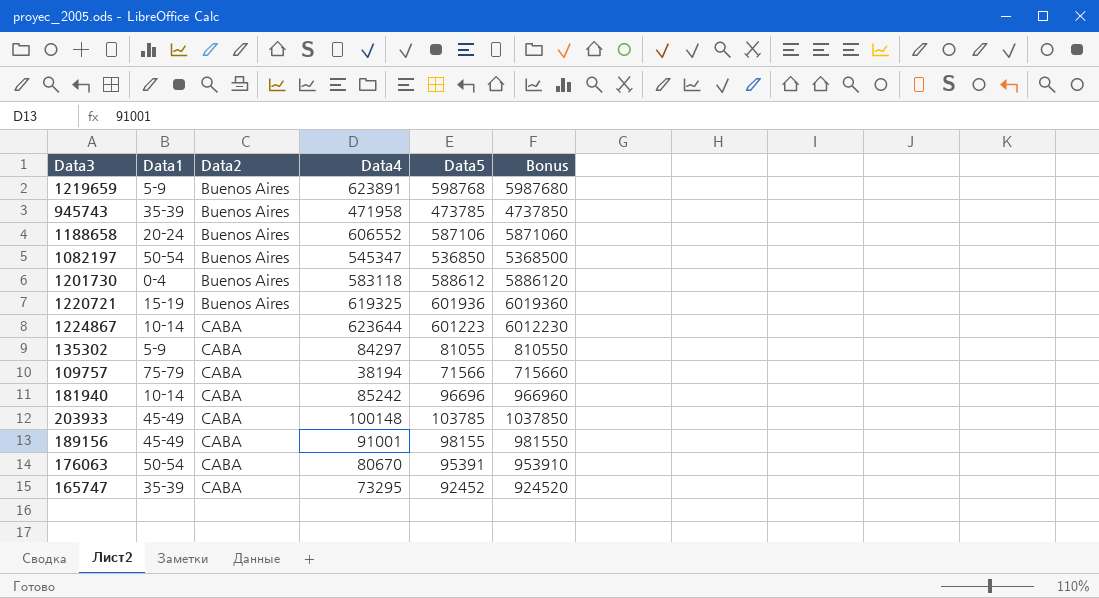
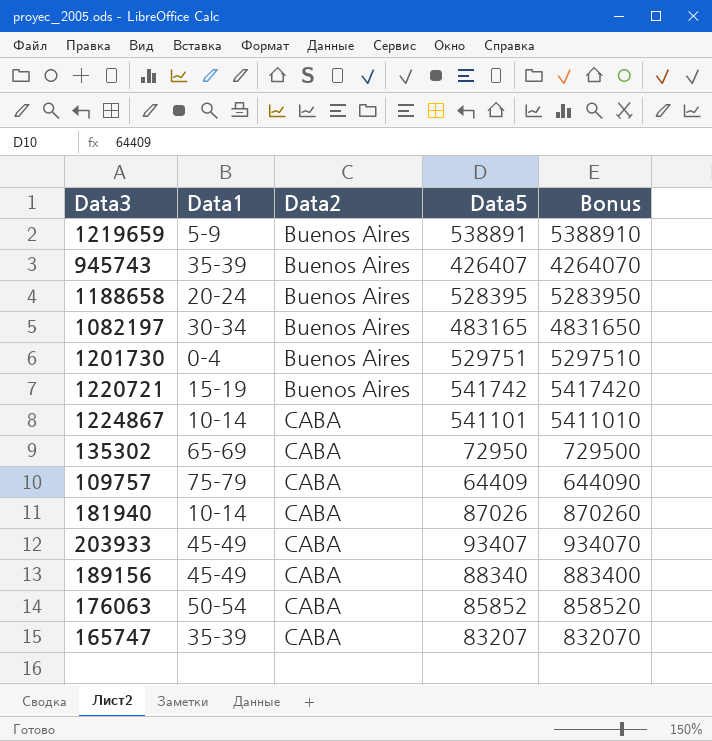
column Data4 | position: 4 -> none
1219659 | Data5: 598768 -> 538891
1219659 | Bonus: 5987680 -> 5388910
945743 | Data5: 473785 -> 426407
945743 | Bonus: 4737850 -> 4264070
1188658 | Data5: 587106 -> 528395
1188658 | Bonus: 5871060 -> 5283950
1082197 | Data1: 50-54 -> 30-34
1082197 | Data5: 536850 -> 483165
1082197 | Bonus: 5368500 -> 4831650
1201730 | Data5: 588612 -> 529751
1201730 | Bonus: 5886120 -> 5297510
1220721 | Data5: 601936 -> 541742
1220721 | Bonus: 6019360 -> 5417420
1224867 | Data5: 601223 -> 541101
1224867 | Bonus: 6012230 -> 5411010
135302 | Data1: 5-9 -> 65-69
135302 | Data5: 81055 -> 72950
135302 | Bonus: 810550 -> 729500
109757 | Data5: 71566 -> 64409
109757 | Bonus: 715660 -> 644090
181940 | Data5: 96696 -> 87026
181940 | Bonus: 966960 -> 870260
203933 | Data5: 103785 -> 93407
203933 | Bonus: 1037850 -> 934070
189156 | Data5: 98155 -> 88340
189156 | Bonus: 981550 -> 883400
176063 | Data5: 95391 -> 85852
176063 | Bonus: 953910 -> 858520
165747 | Data5: 92452 -> 83207
165747 | Bonus: 924520 -> 832070

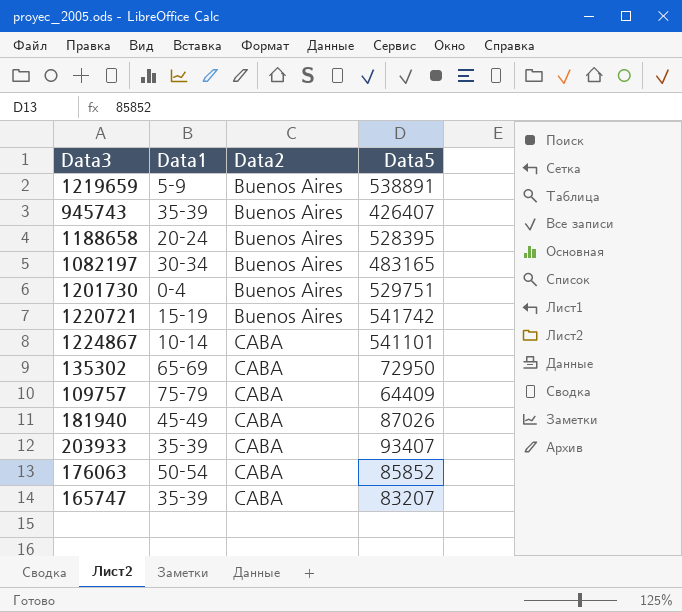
column Bonus | formula: [Data5] * 10 -> none
row 189156: 45-49 | CABA | 88340 | 883400 -> none
181940 | Data1: 10-14 -> 45-49
203933 | Data1: 45-49 -> 35-39

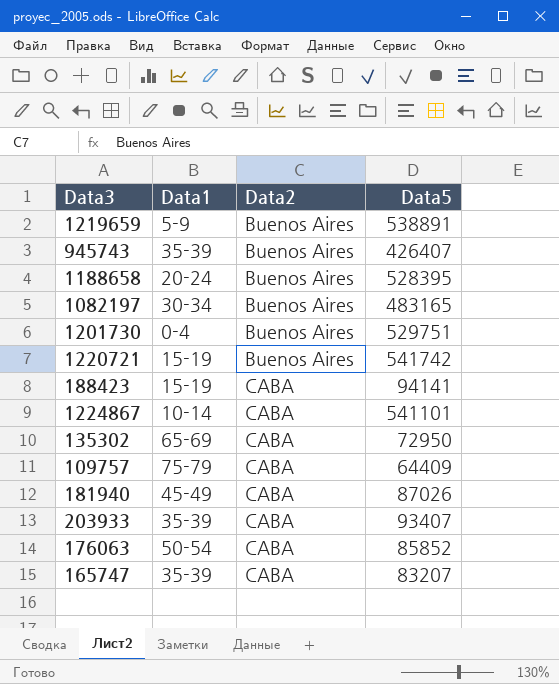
row 188423: none -> 15-19 | CABA | 94141

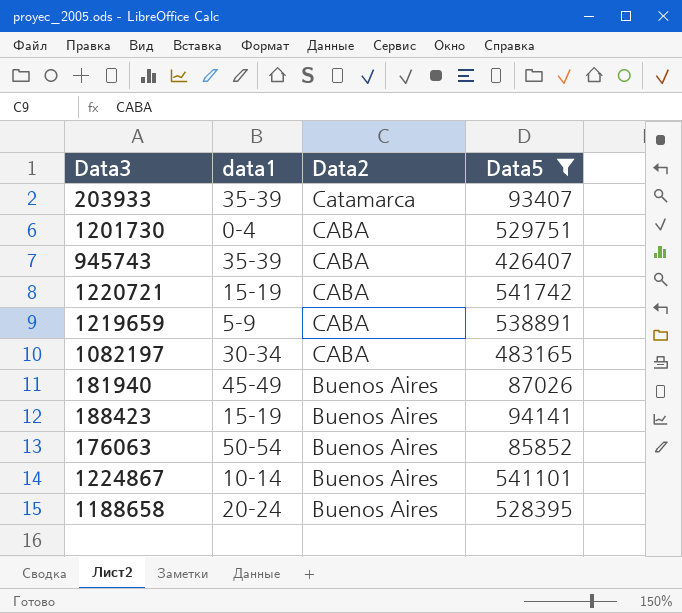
filter: none -> Data5 >= 85852
row order: Data2 ascending -> Data2 descending
column name: Data1 -> data1
203933 | Data2: CABA -> Catamarca
1201730 | Data2: Buenos Aires -> CABA
945743 | Data2: Buenos Aires -> CABA
1220721 | Data2: Buenos Aires -> CABA
1219659 | Data2: Buenos Aires -> CABA
1082197 | Data2: Buenos Aires -> CABA
181940 | Data2: CABA -> Buenos Aires
188423 | Data2: CABA -> Buenos Aires
176063 | Data2: CABA -> Buenos Aires
1224867 | Data2: CABA -> Buenos Aires

